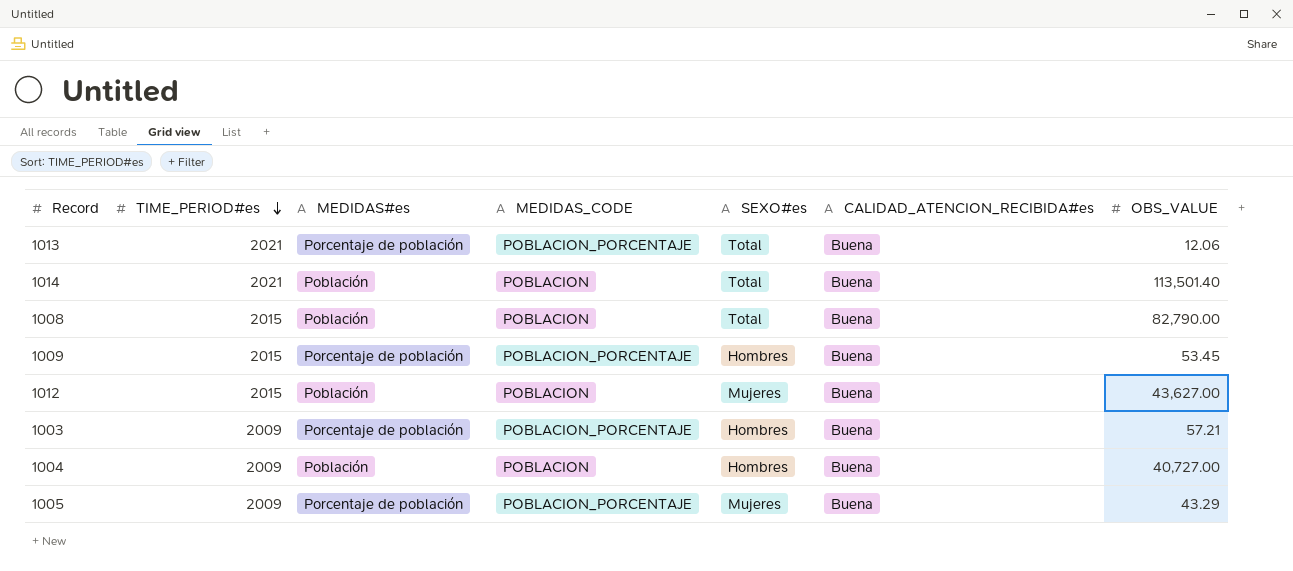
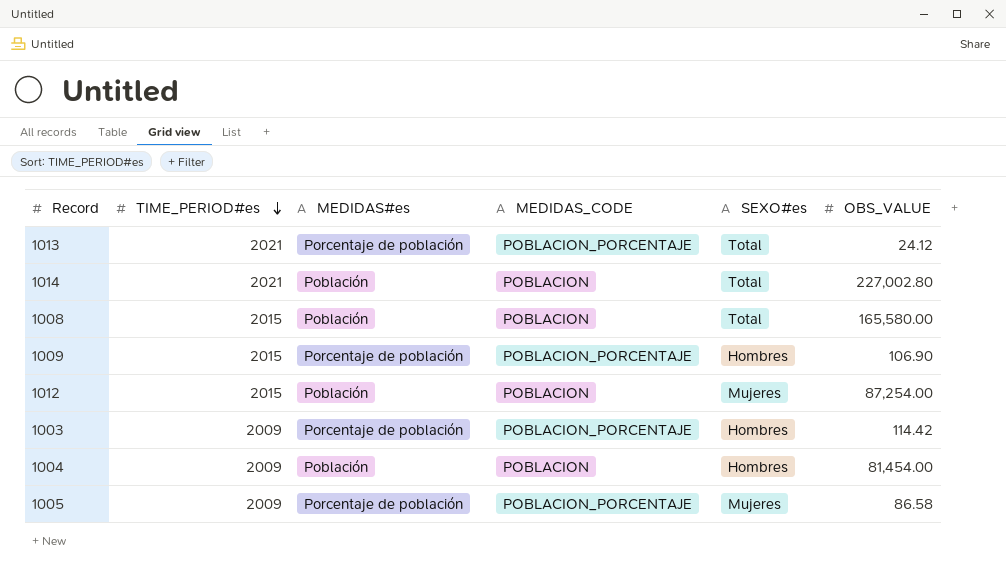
column CALIDAD_ATENCION_RECIBIDA#es | position: 6 -> none
1013 | OBS_VALUE: 12.06 -> 24.12
1014 | OBS_VALUE: 113,501.40 -> 227,002.80
1008 | OBS_VALUE: 82,790.00 -> 165,580.00
1009 | OBS_VALUE: 53.45 -> 106.90
1012 | OBS_VALUE: 43,627.00 -> 87,254.00
1003 | OBS_VALUE: 57.21 -> 114.42
1004 | OBS_VALUE: 40,727.00 -> 81,454.00
1005 | OBS_VALUE: 43.29 -> 86.58

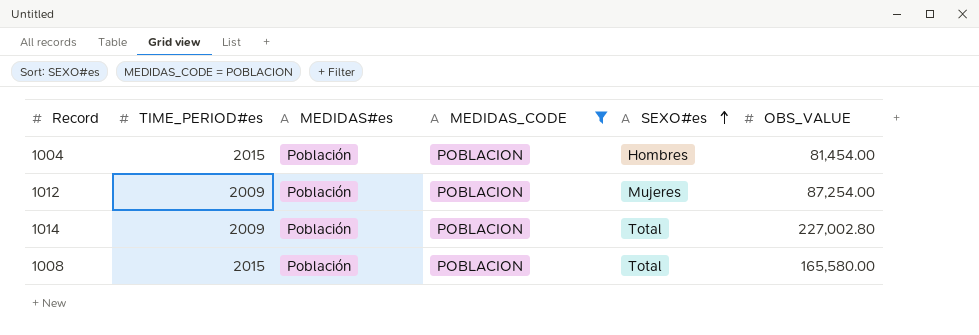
filter: none -> MEDIDAS_CODE = POBLACION
row order: TIME_PERIOD#es descending -> SEXO#es ascending
1004 | TIME_PERIOD#es: 2009 -> 2015
1012 | TIME_PERIOD#es: 2015 -> 2009
1014 | TIME_PERIOD#es: 2021 -> 2009

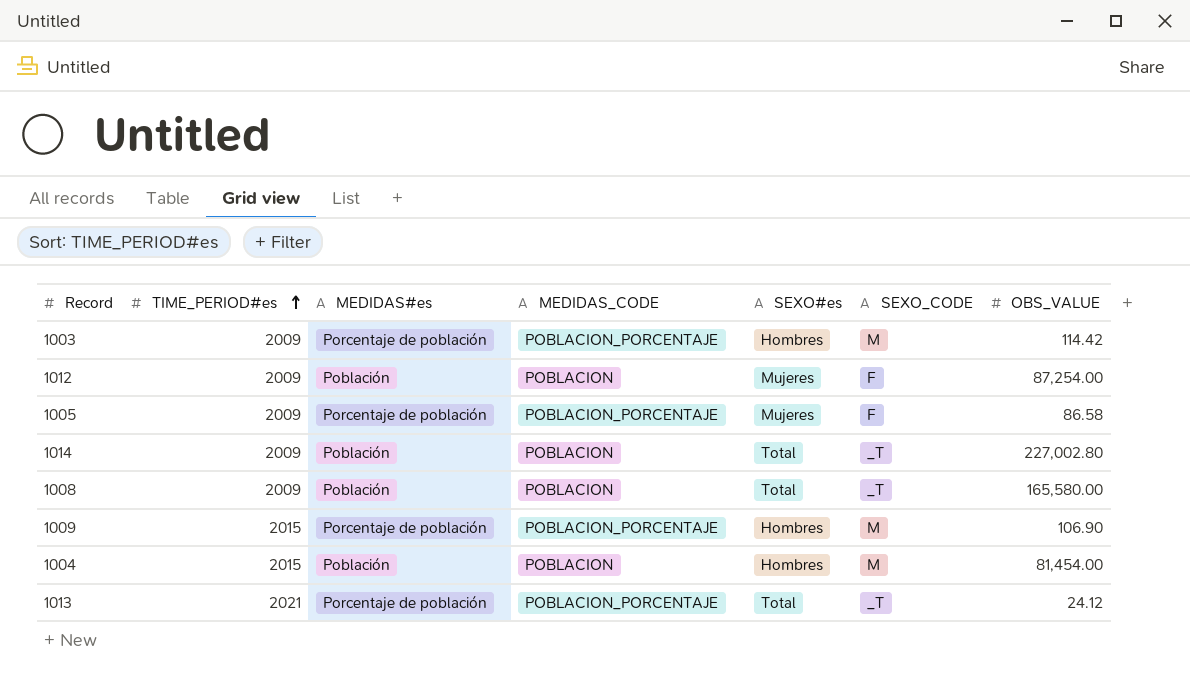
filter: MEDIDAS_CODE = POBLACION -> none
row order: SEXO#es ascending -> TIME_PERIOD#es ascending
column SEXO_CODE | position: none -> 6
1008 | TIME_PERIOD#es: 2015 -> 2009

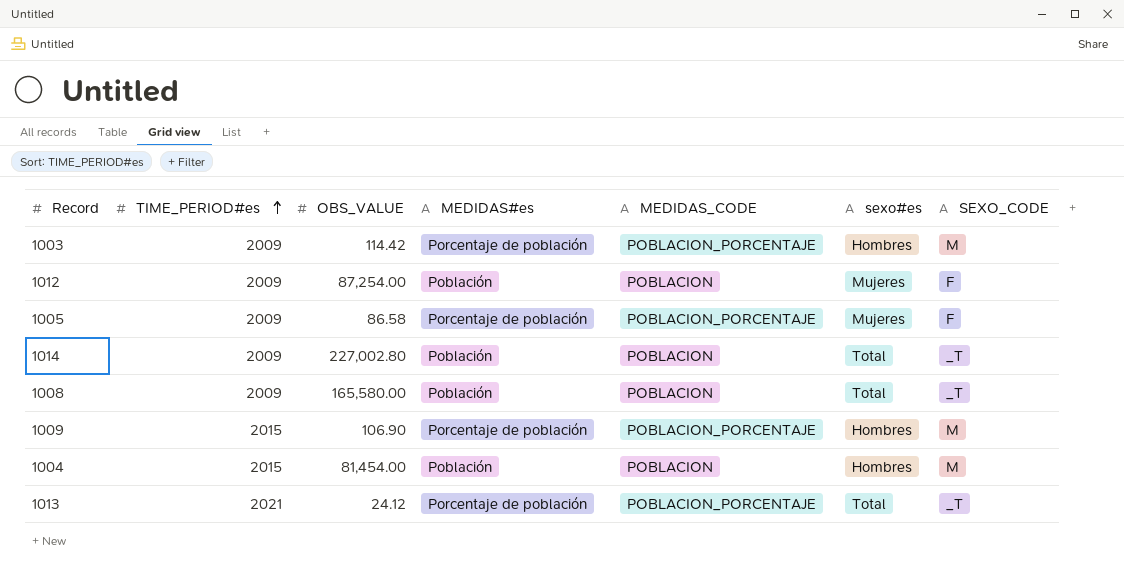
column OBS_VALUE | position: 7 -> 3
column name: SEXO#es -> sexo#es

